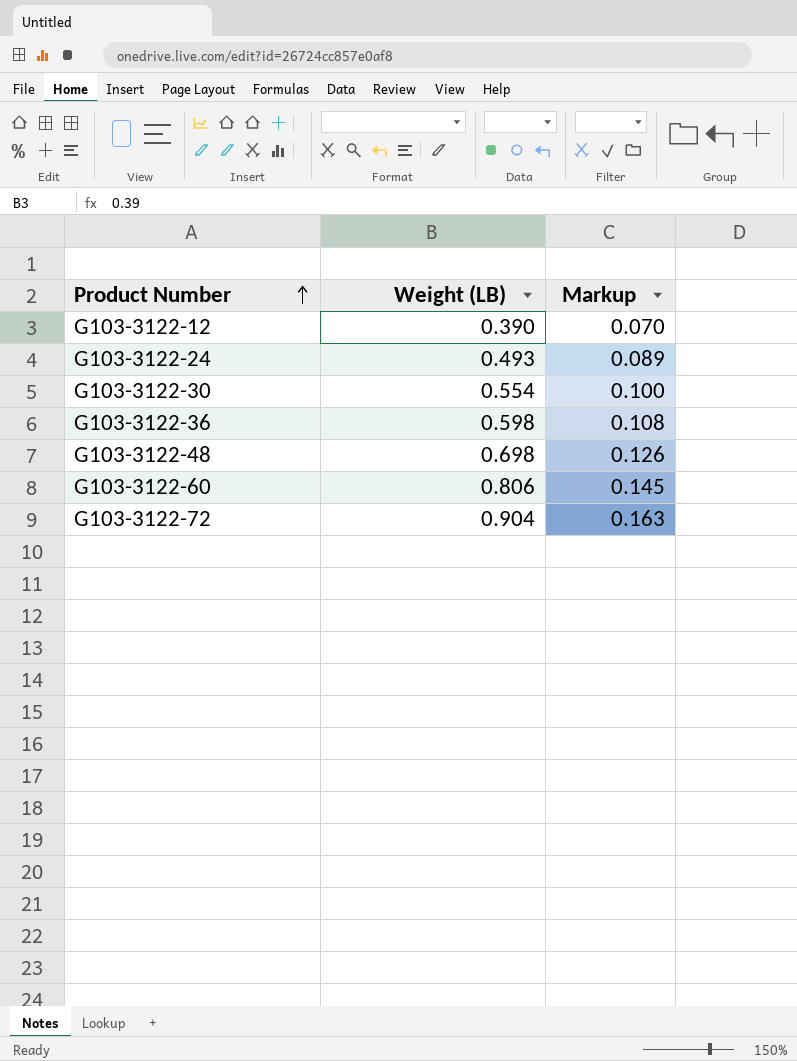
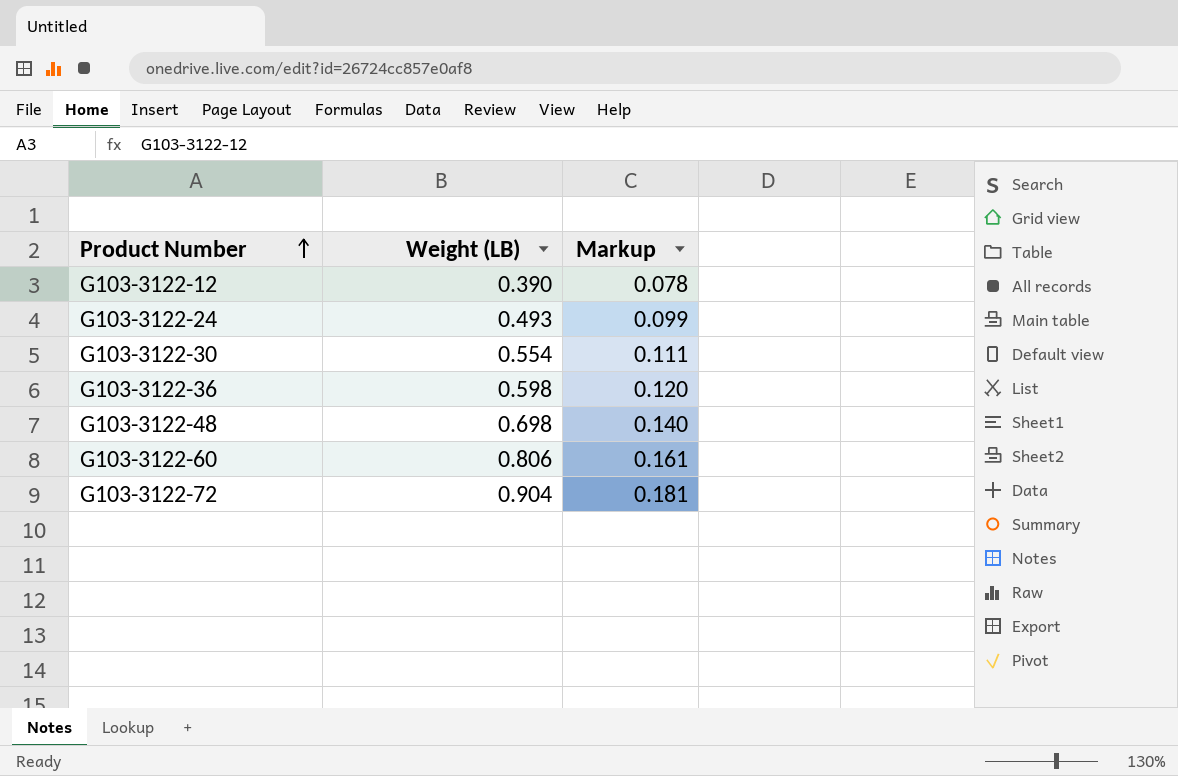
column Markup | formula: [Weight (LB)] * 0.18 -> [Weight (LB)] * 0.2

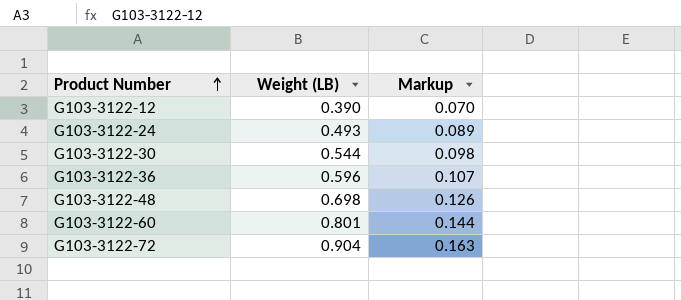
column Markup | formula: [Weight (LB)] * 0.2 -> [Weight (LB)] * 0.18
G103-3122-30 | Weight (LB): 0.554 -> 0.544
G103-3122-36 | Weight (LB): 0.598 -> 0.596
G103-3122-60 | Weight (LB): 0.806 -> 0.801

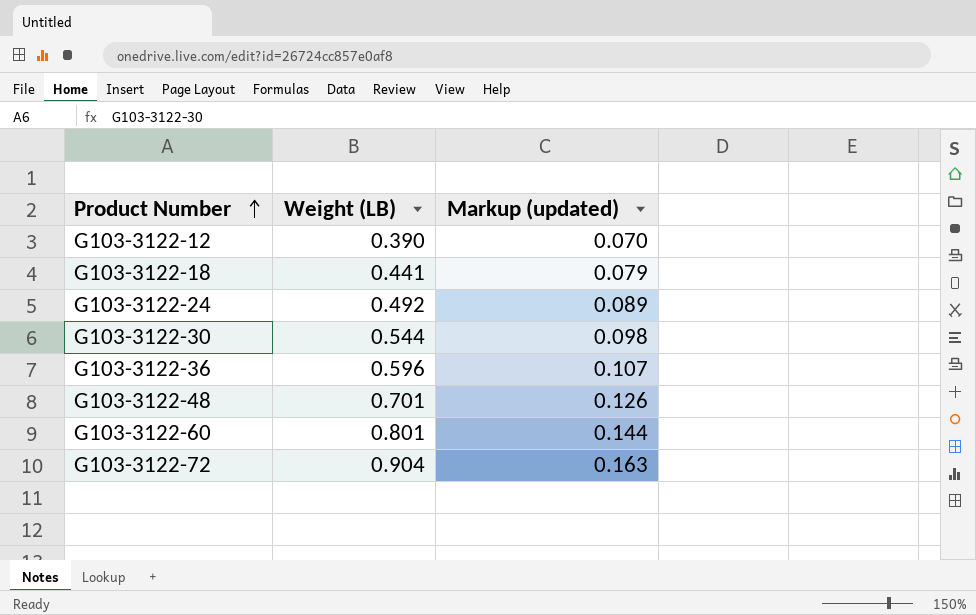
column name: Markup -> Markup (updated)
row G103-3122-18: none -> 0.441 | 0.079
G103-3122-24 | Weight (LB): 0.493 -> 0.492
G103-3122-48 | Weight (LB): 0.698 -> 0.701

